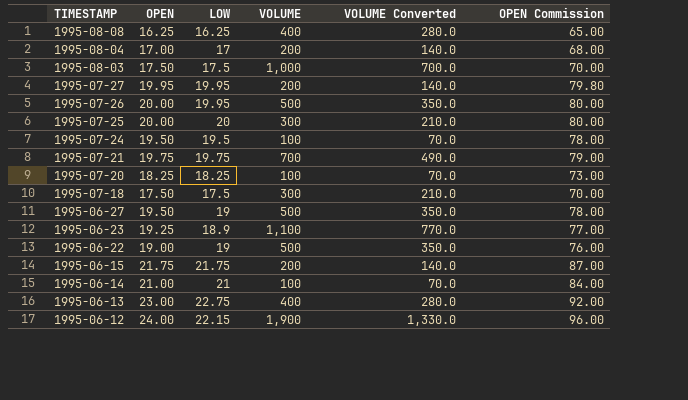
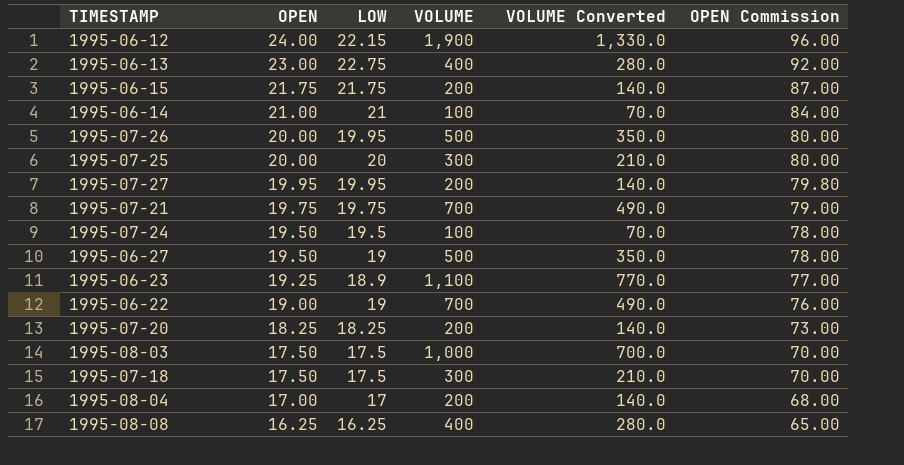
row order: TIMESTAMP descending -> OPEN descending
1995-06-22 | VOLUME: 500 -> 700
1995-06-22 | VOLUME Converted: 350.0 -> 490.0
1995-07-20 | VOLUME: 100 -> 200
1995-07-20 | VOLUME Converted: 70.0 -> 140.0

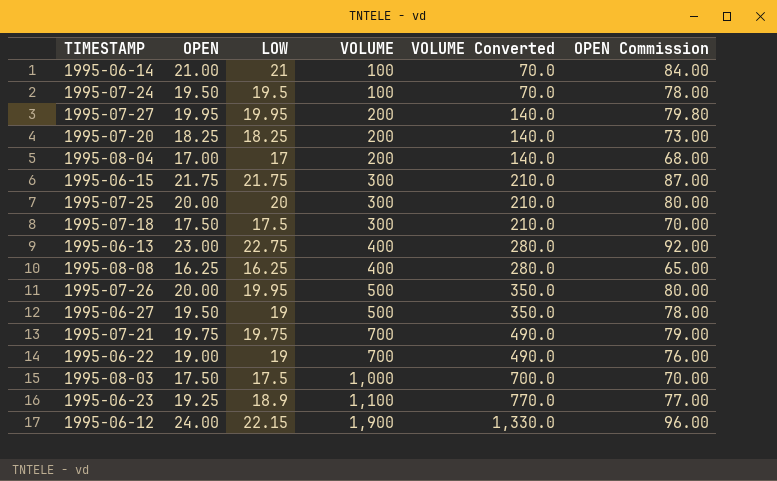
row order: OPEN descending -> VOLUME ascending
1995-06-15 | VOLUME: 200 -> 300
1995-06-15 | VOLUME Converted: 140.0 -> 210.0

